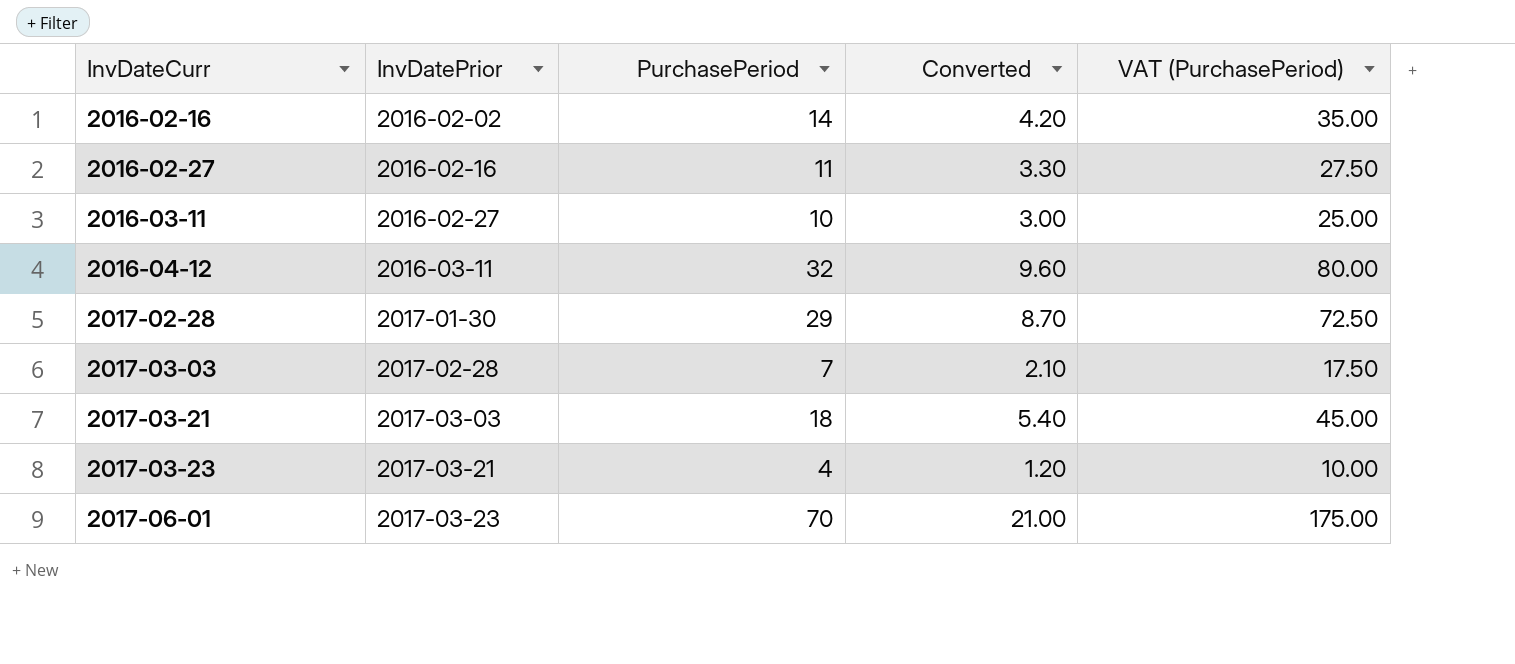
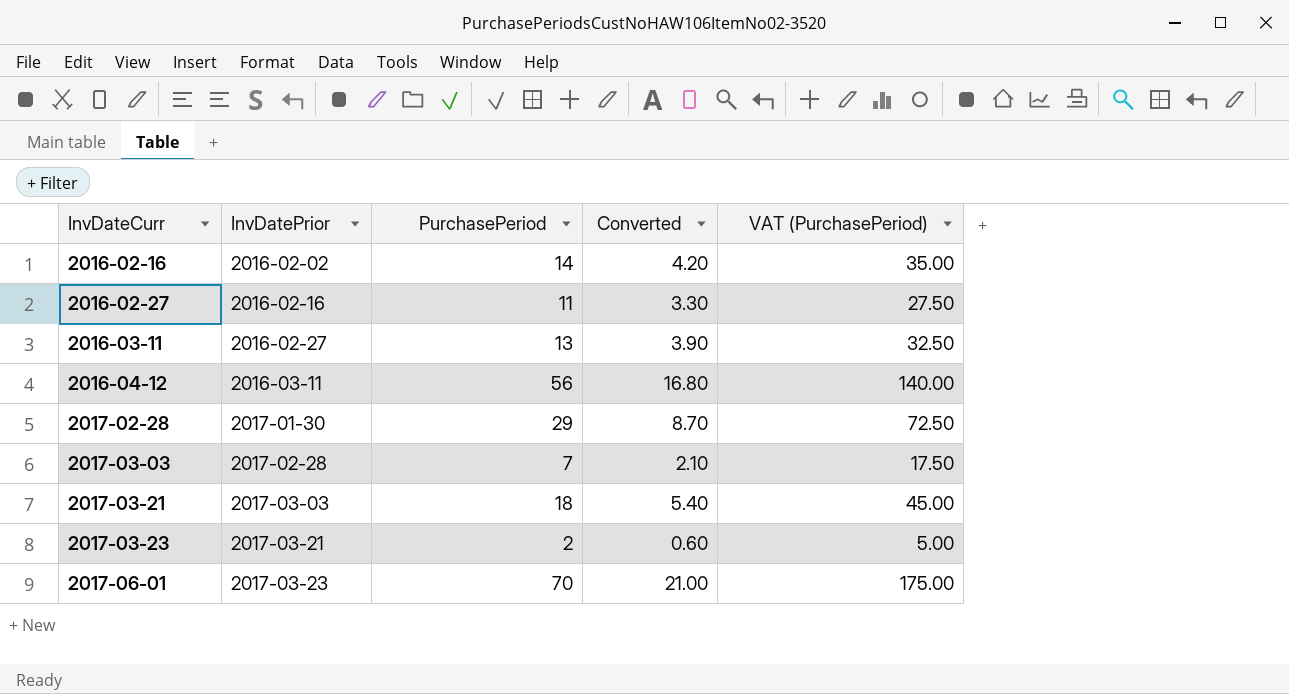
2016-03-11 | PurchasePeriod: 10 -> 13
2016-03-11 | Converted: 3.00 -> 3.90
2016-03-11 | VAT (PurchasePeriod): 25.00 -> 32.50
2016-04-12 | PurchasePeriod: 32 -> 56
2016-04-12 | Converted: 9.60 -> 16.80
2016-04-12 | VAT (PurchasePeriod): 80.00 -> 140.00
2017-03-23 | PurchasePeriod: 4 -> 2
2017-03-23 | Converted: 1.20 -> 0.60
2017-03-23 | VAT (PurchasePeriod): 10.00 -> 5.00

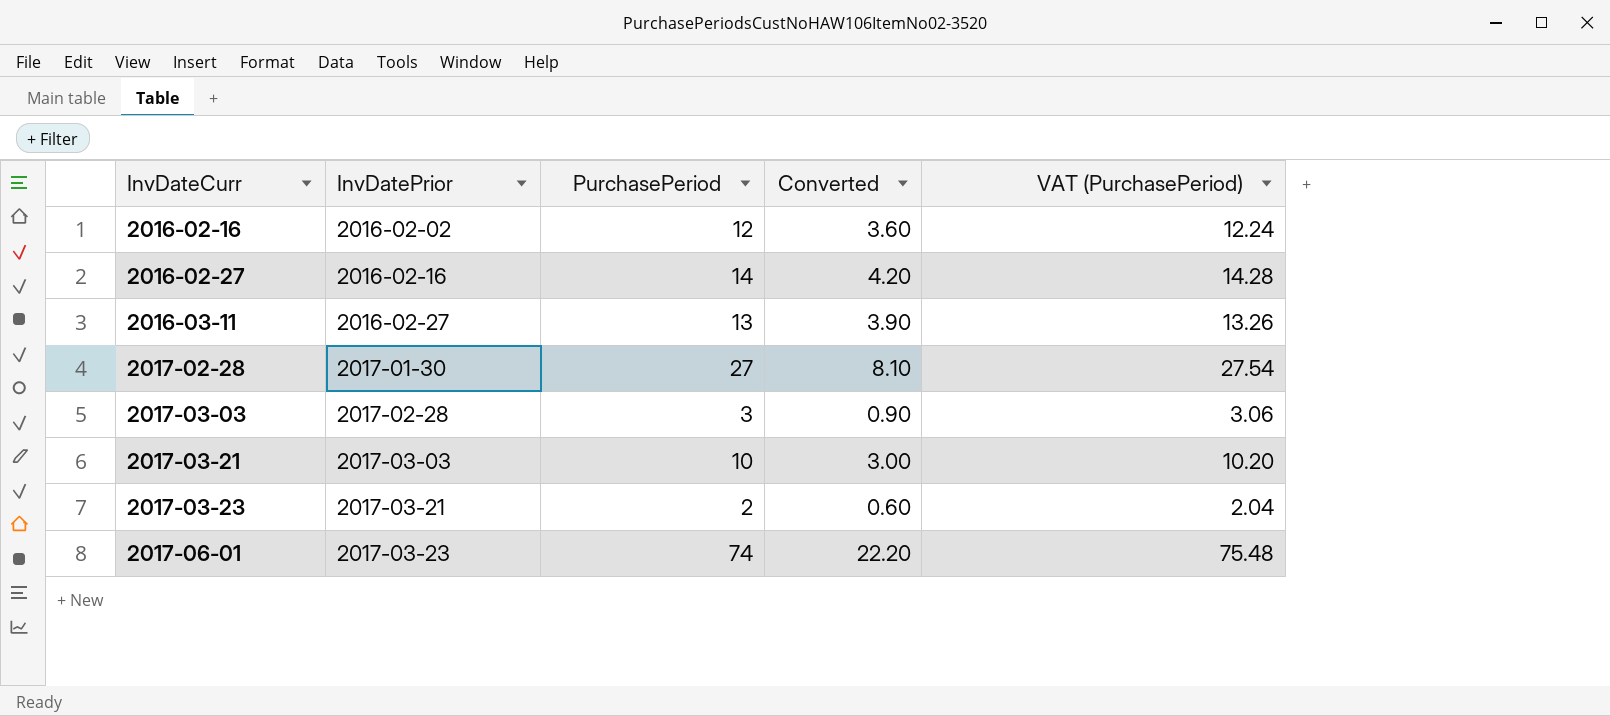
column VAT (PurchasePeriod) | formula: [PurchasePeriod] * 2.5 -> [PurchasePeriod] * 1.02
row 2016-04-12: 2016-03-11 | 56 | 16.80 | 140.00 -> none
2016-02-16 | PurchasePeriod: 14 -> 12
2016-02-16 | Converted: 4.20 -> 3.60
2016-02-27 | PurchasePeriod: 11 -> 14
2016-02-27 | Converted: 3.30 -> 4.20
2017-02-28 | PurchasePeriod: 29 -> 27
2017-02-28 | Converted: 8.70 -> 8.10
2017-03-03 | PurchasePeriod: 7 -> 3
2017-03-03 | Converted: 2.10 -> 0.90
2017-03-21 | PurchasePeriod: 18 -> 10
2017-03-21 | Converted: 5.40 -> 3.00
2017-06-01 | PurchasePeriod: 70 -> 74
2017-06-01 | Converted: 21.00 -> 22.20

